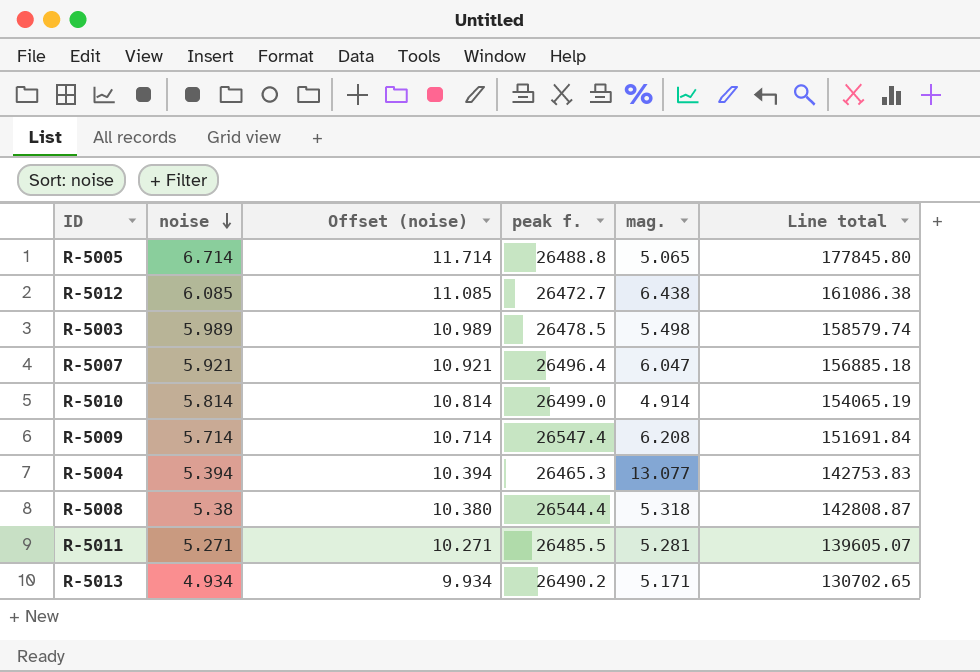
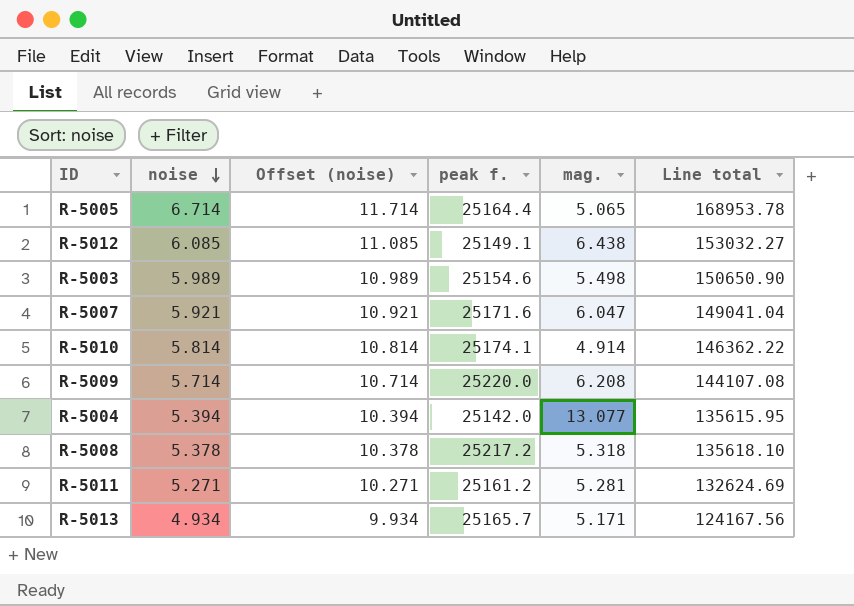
R-5005 | peak f.: 26488.8 -> 25164.4
R-5005 | Line total: 177845.80 -> 168953.78
R-5012 | peak f.: 26472.7 -> 25149.1
R-5012 | Line total: 161086.38 -> 153032.27
R-5003 | peak f.: 26478.5 -> 25154.6
R-5003 | Line total: 158579.74 -> 150650.90
R-5007 | peak f.: 26496.4 -> 25171.6
R-5007 | Line total: 156885.18 -> 149041.04
R-5010 | peak f.: 26499.0 -> 25174.1
R-5010 | Line total: 154065.19 -> 146362.22
R-5009 | peak f.: 26547.4 -> 25220.0
R-5009 | Line total: 151691.84 -> 144107.08
R-5004 | peak f.: 26465.3 -> 25142.0
R-5004 | Line total: 142753.83 -> 135615.95
R-5008 | noise: 5.38 -> 5.378
R-5008 | Offset (noise): 10.380 -> 10.378
R-5008 | peak f.: 26544.4 -> 25217.2
R-5008 | Line total: 142808.87 -> 135618.10
R-5011 | peak f.: 26485.5 -> 25161.2
R-5011 | Line total: 139605.07 -> 132624.69
R-5013 | peak f.: 26490.2 -> 25165.7
R-5013 | Line total: 130702.65 -> 124167.56

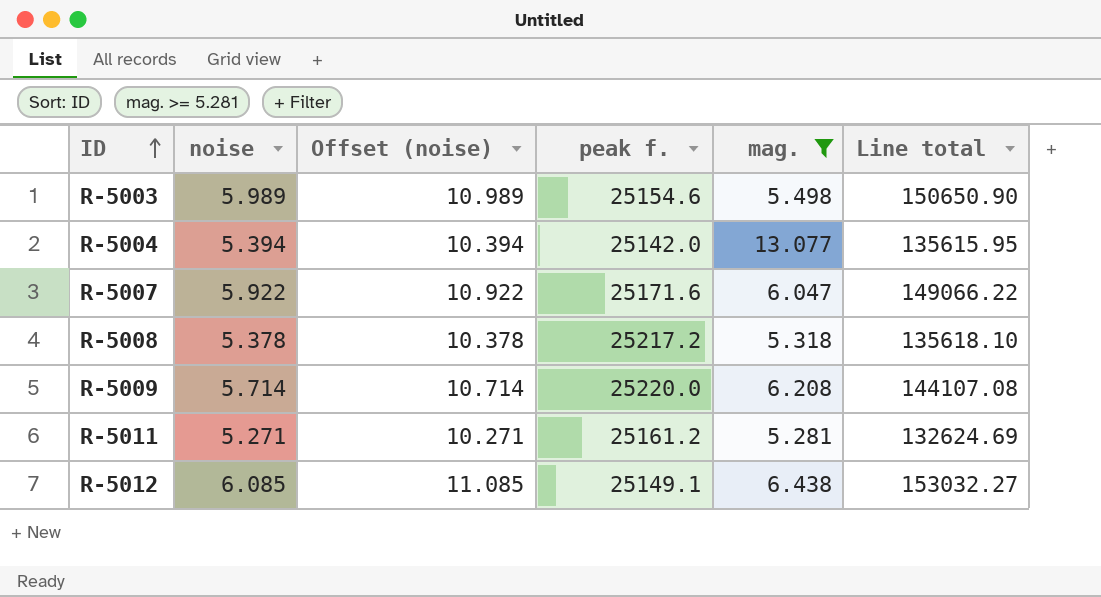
filter: none -> mag. >= 5.281
row order: noise descending -> ID ascending
R-5007 | noise: 5.921 -> 5.922
R-5007 | Offset (noise): 10.921 -> 10.922
R-5007 | Line total: 149041.04 -> 149066.22

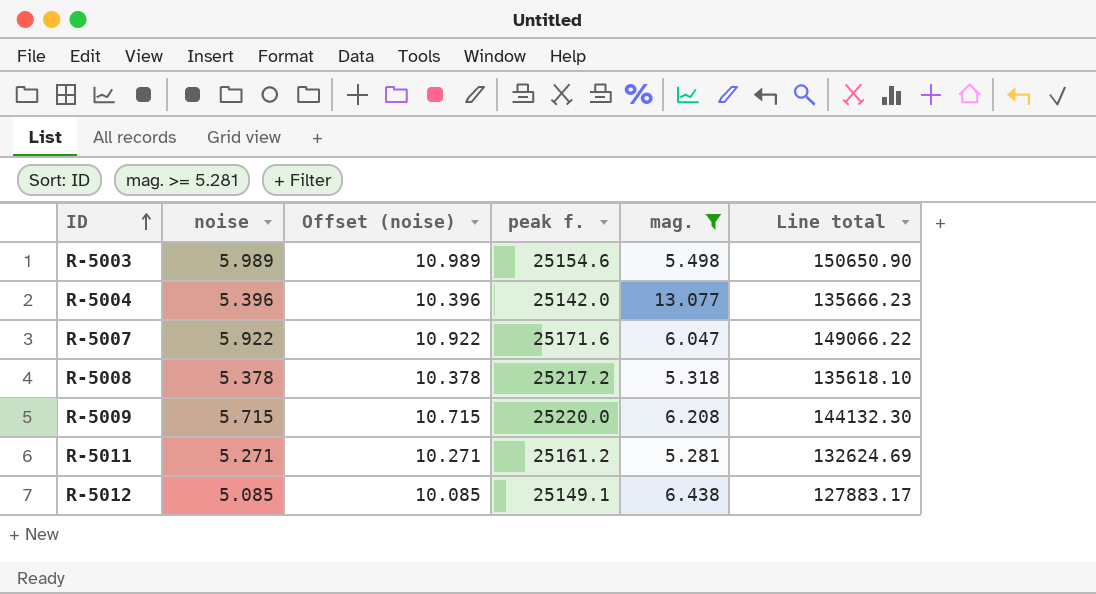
R-5004 | noise: 5.394 -> 5.396
R-5004 | Offset (noise): 10.394 -> 10.396
R-5004 | Line total: 135615.95 -> 135666.23
R-5009 | noise: 5.714 -> 5.715
R-5009 | Offset (noise): 10.714 -> 10.715
R-5009 | Line total: 144107.08 -> 144132.30
R-5012 | noise: 6.085 -> 5.085
R-5012 | Offset (noise): 11.085 -> 10.085
R-5012 | Line total: 153032.27 -> 127883.17

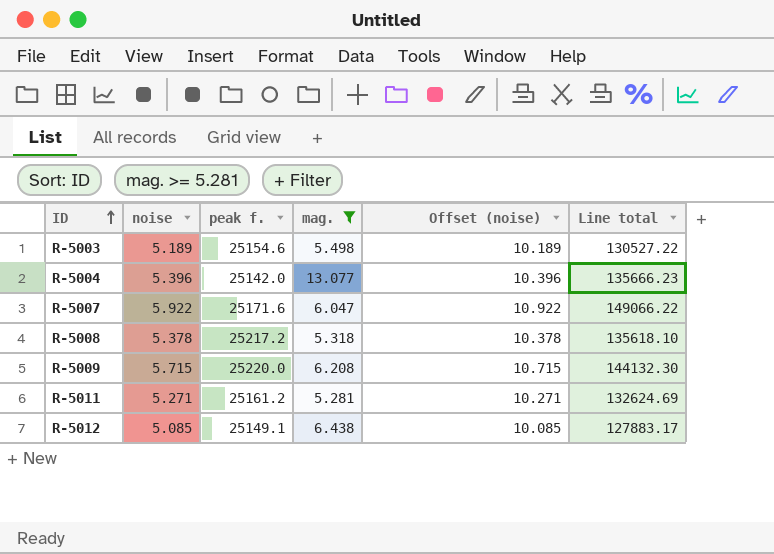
column Offset (noise) | position: 3 -> 5
R-5003 | noise: 5.989 -> 5.189
R-5003 | Offset (noise): 10.989 -> 10.189
R-5003 | Line total: 150650.90 -> 130527.22

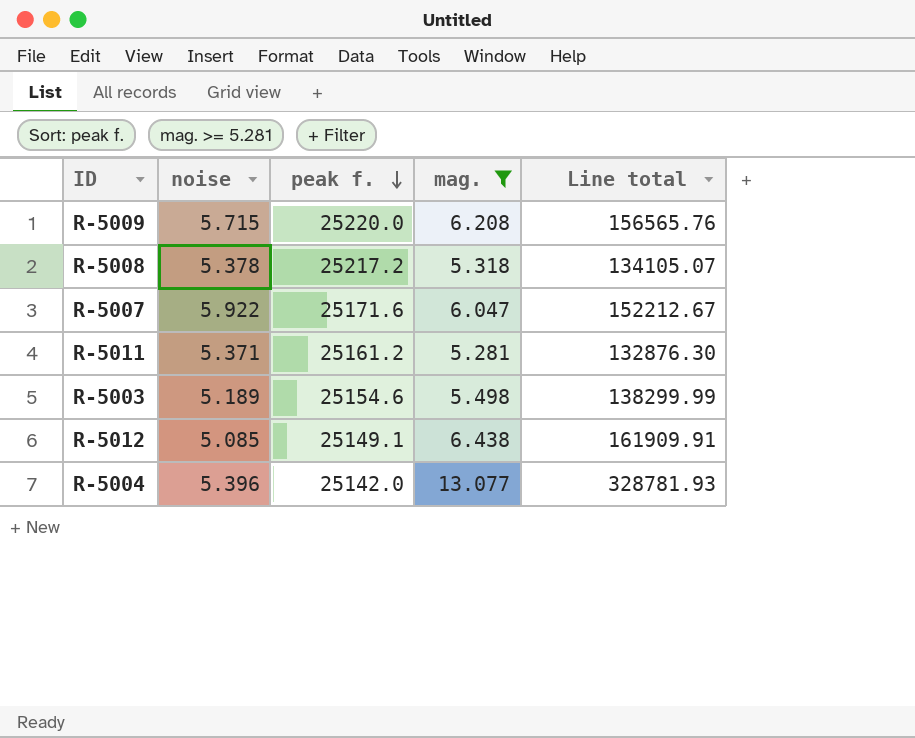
row order: ID ascending -> peak f. descending
column Offset (noise) | formula: [noise] + 5 -> none
column Line total | formula: [noise] * [peak f.] -> [peak f.] * [mag.]
R-5011 | noise: 5.271 -> 5.371

